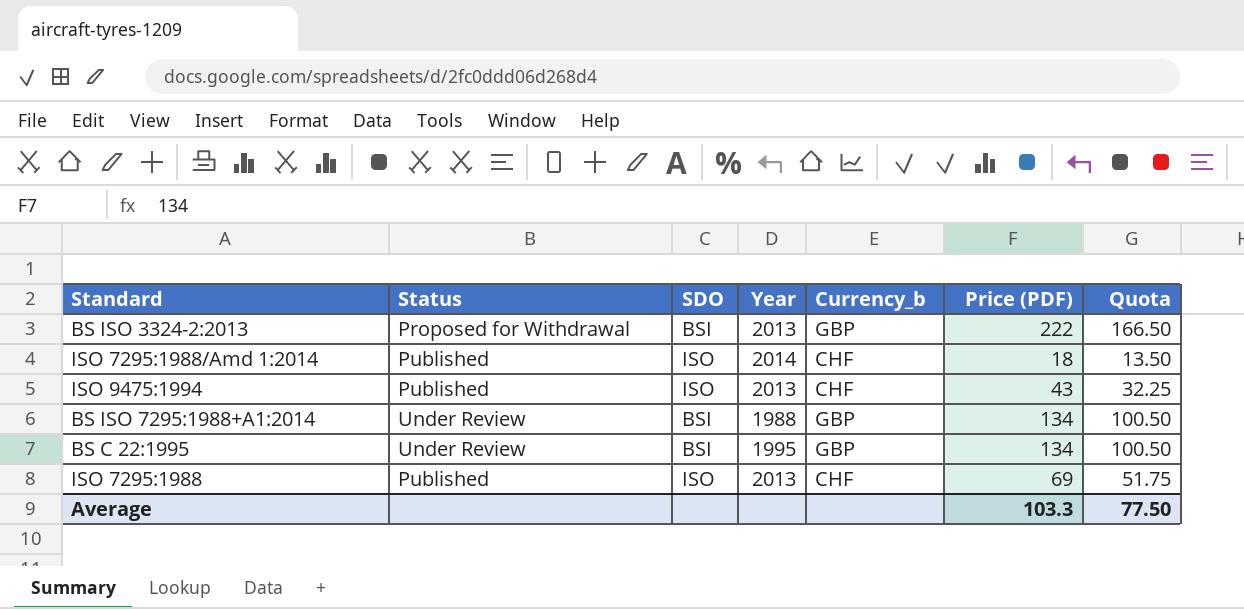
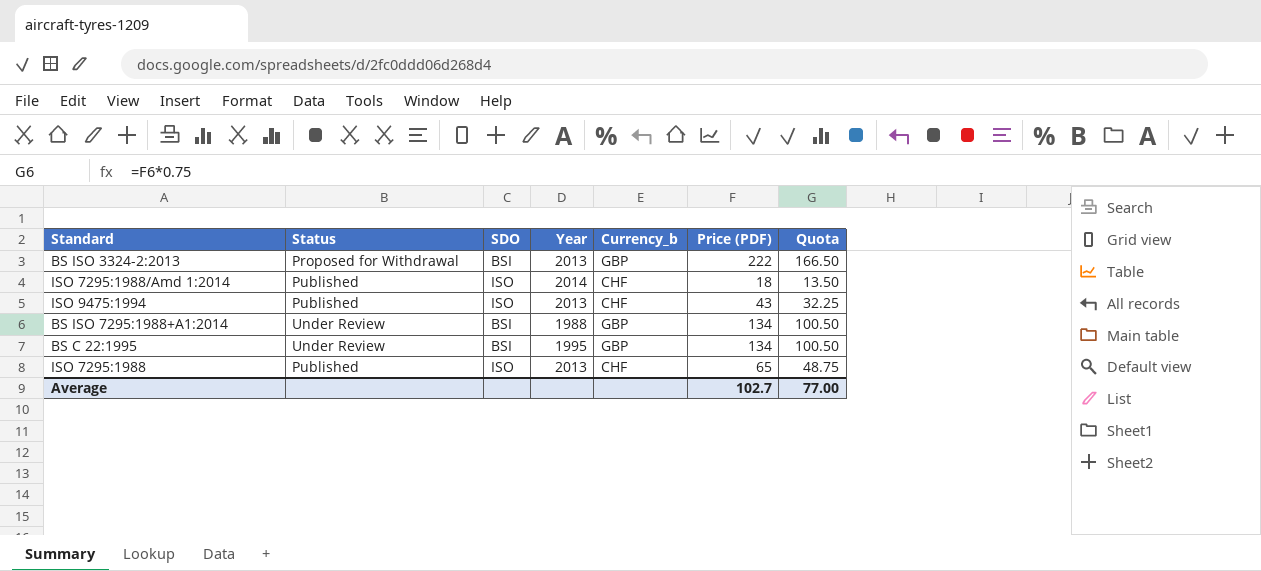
ISO 7295:1988 | Price (PDF): 69 -> 65
ISO 7295:1988 | Quota: 51.75 -> 48.75
Average | Price (PDF): 103.3 -> 102.7
Average | Quota: 77.50 -> 77.00

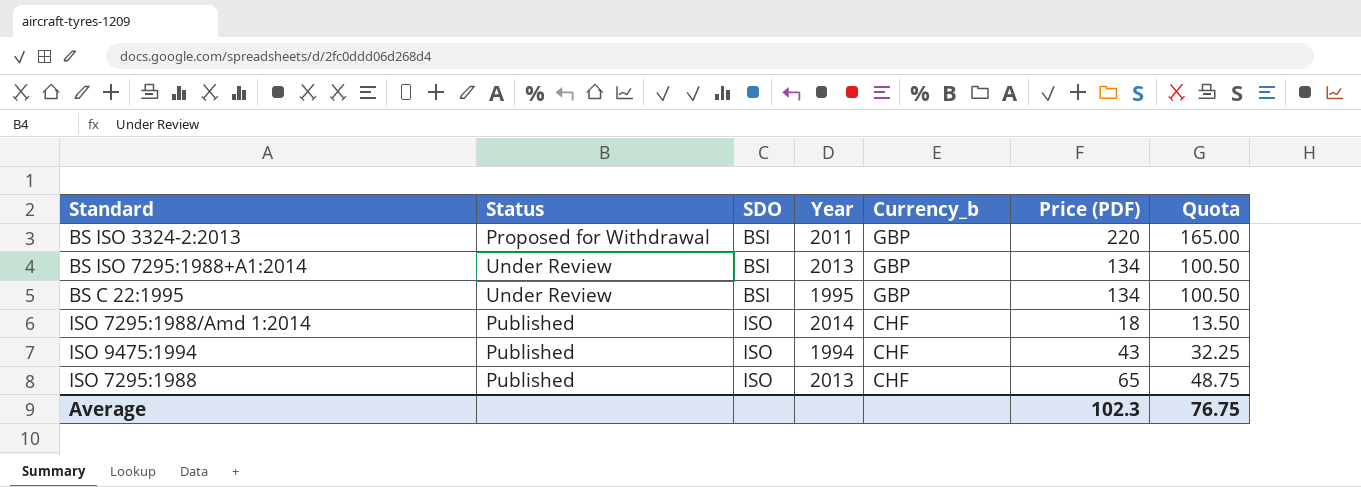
row order: none -> SDO ascending
BS ISO 3324-2:2013 | Year: 2013 -> 2011
BS ISO 3324-2:2013 | Price (PDF): 222 -> 220
BS ISO 3324-2:2013 | Quota: 166.50 -> 165.00
BS ISO 7295:1988+A1:2014 | Year: 1988 -> 2013
ISO 9475:1994 | Year: 2013 -> 1994
Average | Price (PDF): 102.7 -> 102.3
Average | Quota: 77.00 -> 76.75

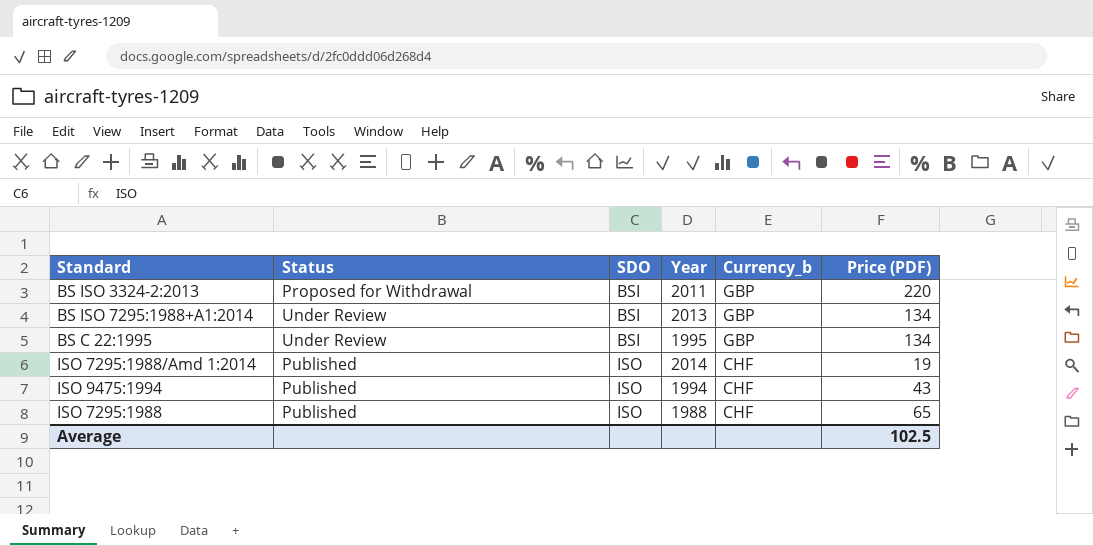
column Quota | formula: [Price (PDF)] * 0.75 -> none
ISO 7295:1988/Amd 1:2014 | Price (PDF): 18 -> 19
ISO 7295:1988 | Year: 2013 -> 1988
Average | Price (PDF): 102.3 -> 102.5

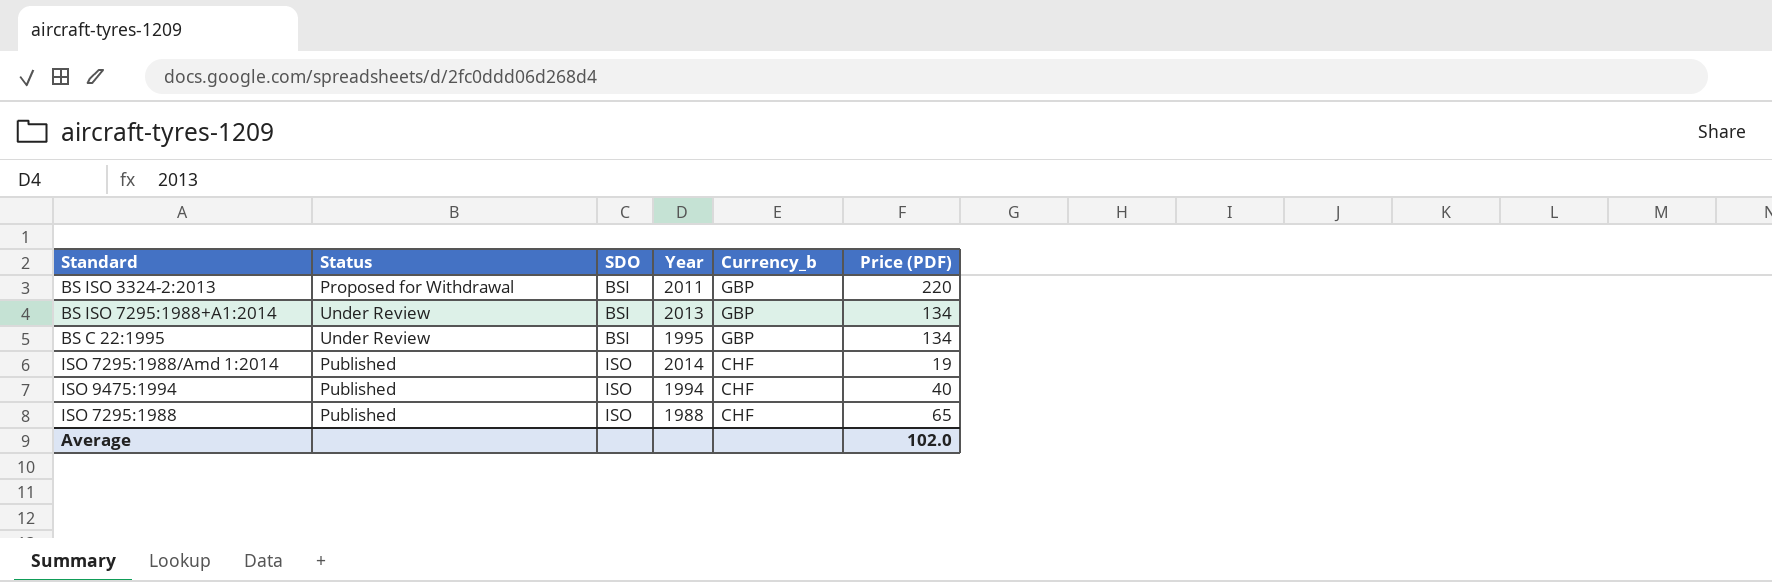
ISO 9475:1994 | Price (PDF): 43 -> 40
Average | Price (PDF): 102.5 -> 102.0

